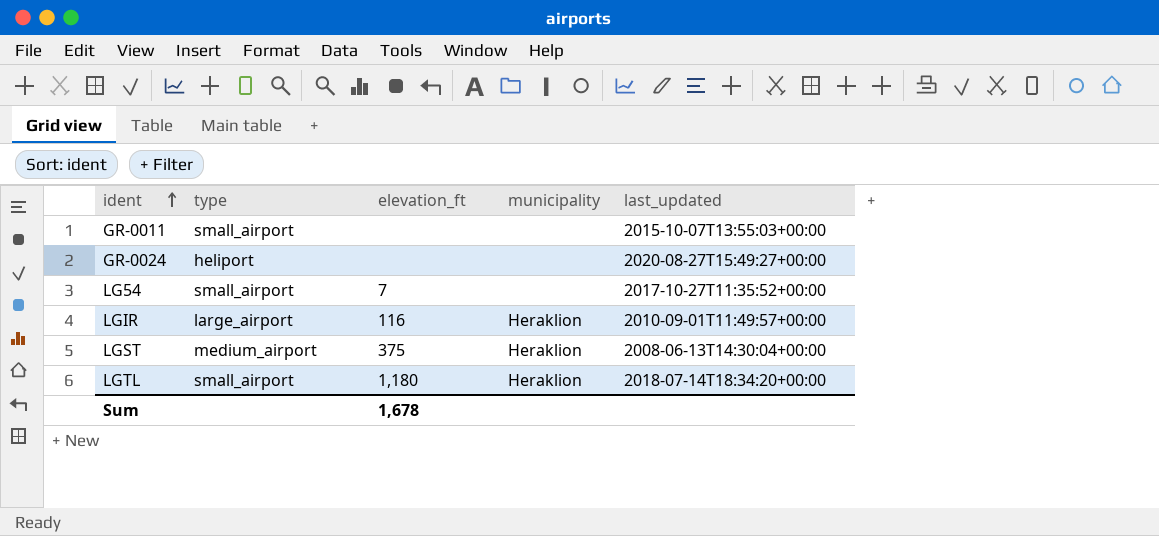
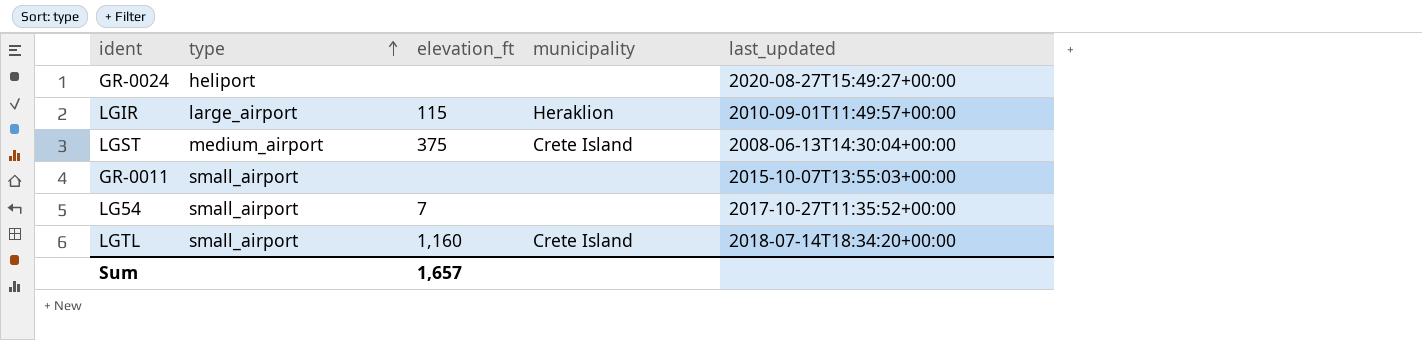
row order: ident ascending -> type ascending
LGIR | elevation_ft: 116 -> 115
LGST | municipality: Heraklion -> Crete Island
LGTL | elevation_ft: 1,180 -> 1,160
LGTL | municipality: Heraklion -> Crete Island
Sum | elevation_ft: 1,678 -> 1,657

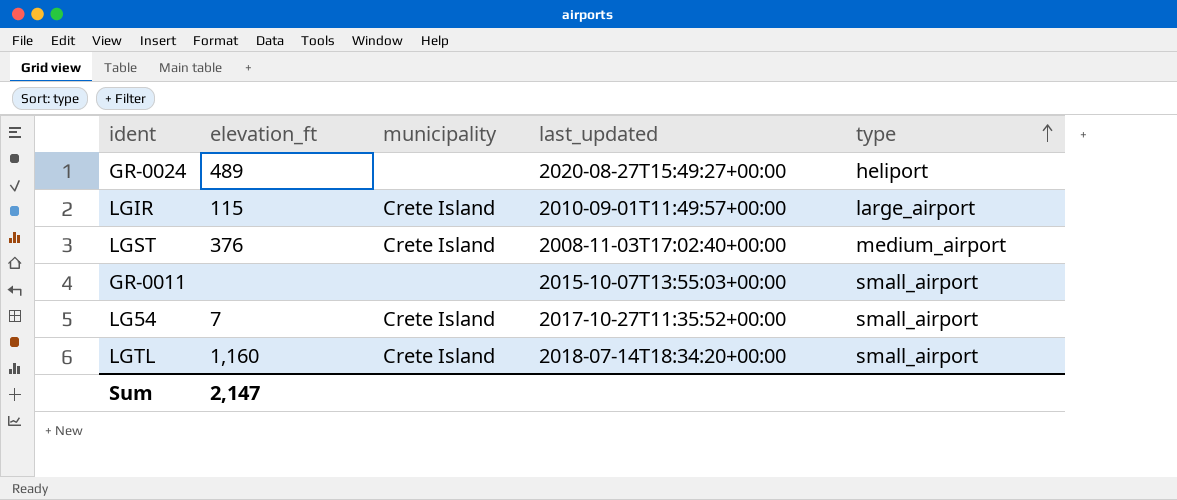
column type | position: 2 -> 5
GR-0024 | elevation_ft: none -> 489
LGIR | municipality: Heraklion -> Crete Island
LGST | elevation_ft: 375 -> 376
LGST | last_updated: 2008-06-13T14:30:04+00:00 -> 2008-11-03T17:02:40+00:00
LG54 | municipality: none -> Crete Island
Sum | elevation_ft: 1,657 -> 2,147

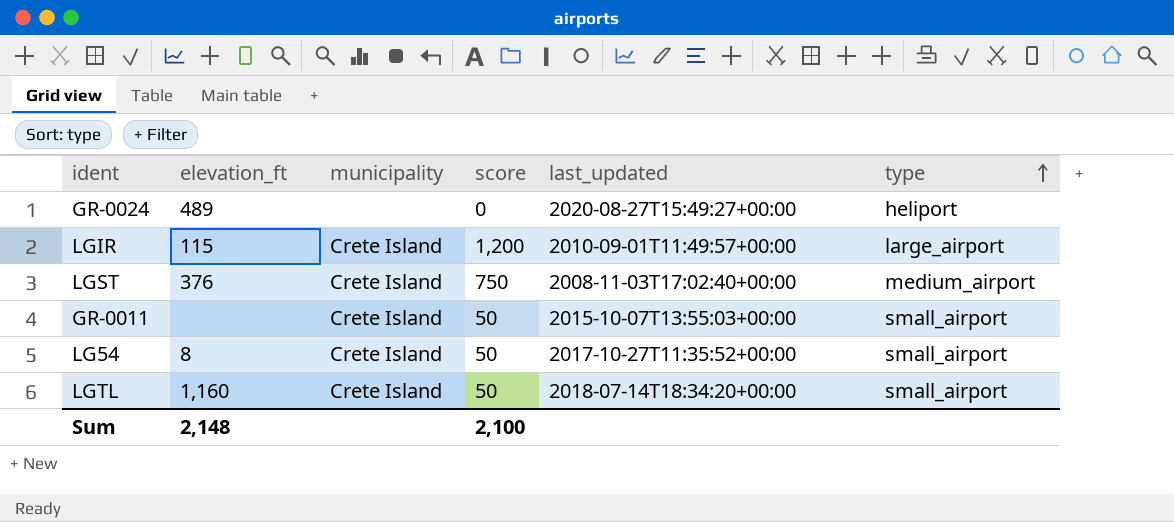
column score | position: none -> 4
GR-0011 | municipality: none -> Crete Island
LG54 | elevation_ft: 7 -> 8
Sum | elevation_ft: 2,147 -> 2,148

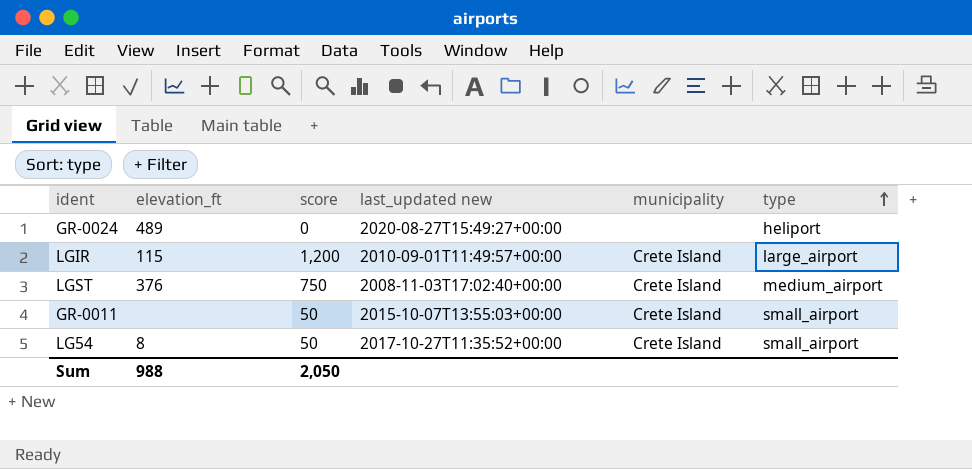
column name: last_updated -> last_updated new
column municipality | position: 3 -> 5
row LGTL: 1,160 | Crete Island | 50 | 2018-07-14T18:34:20+00:00 | small_airport -> none
Sum | elevation_ft: 2,148 -> 988
Sum | score: 2,100 -> 2,050

